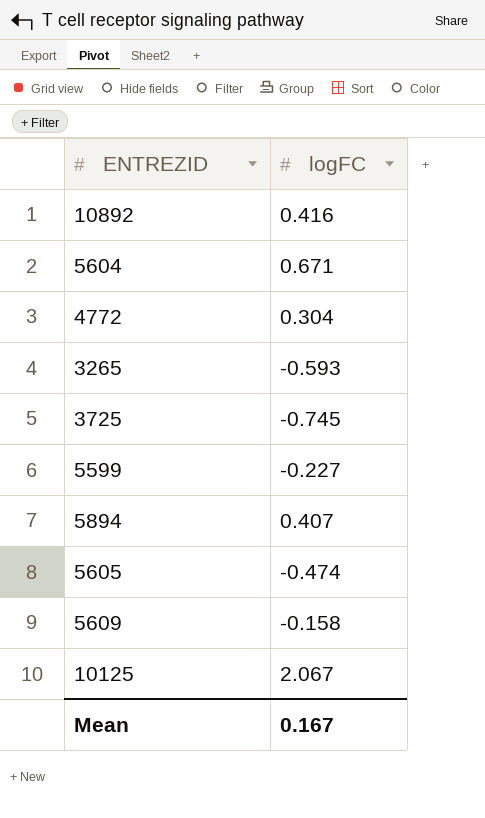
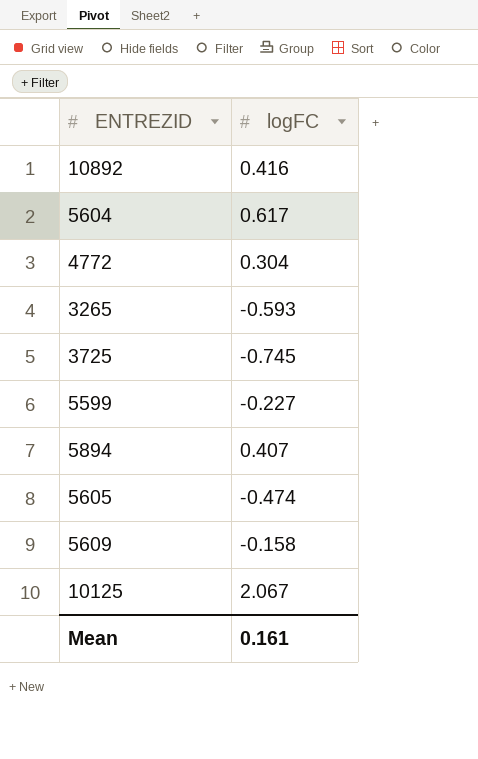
5604 | logFC: 0.671 -> 0.617
Mean | logFC: 0.167 -> 0.161

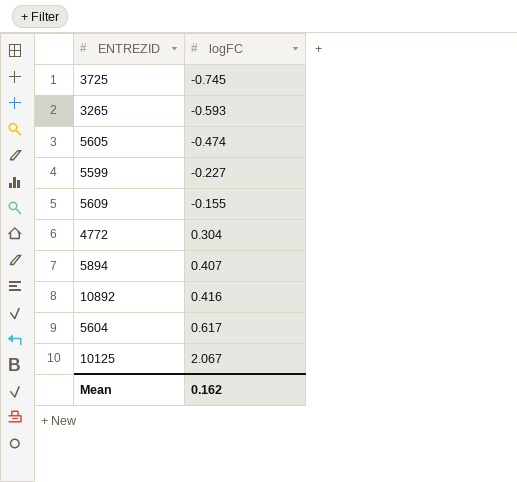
row order: none -> logFC ascending
5609 | logFC: -0.158 -> -0.155
Mean | logFC: 0.161 -> 0.162

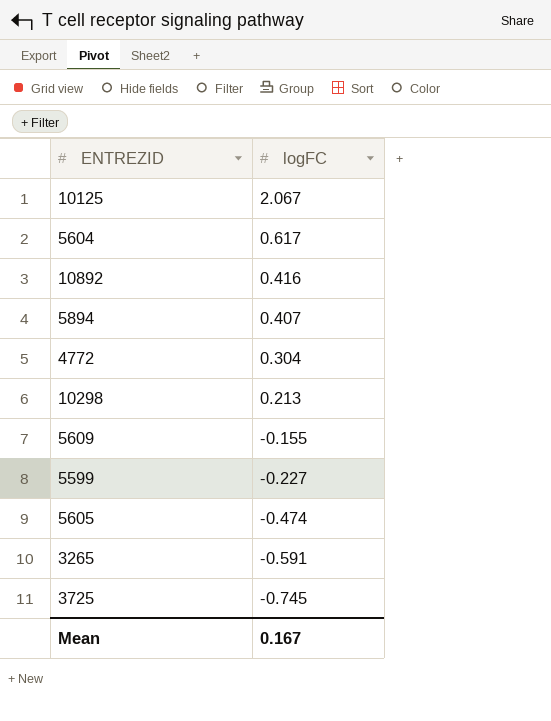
row order: logFC ascending -> logFC descending
row 10298: none -> 0.213
3265 | logFC: -0.593 -> -0.591
Mean | logFC: 0.162 -> 0.167

